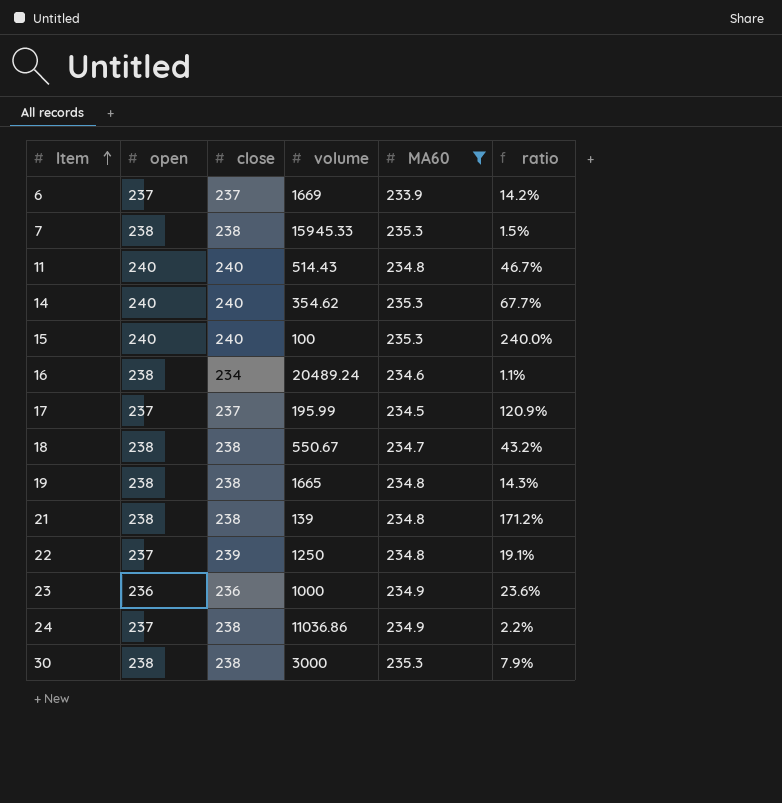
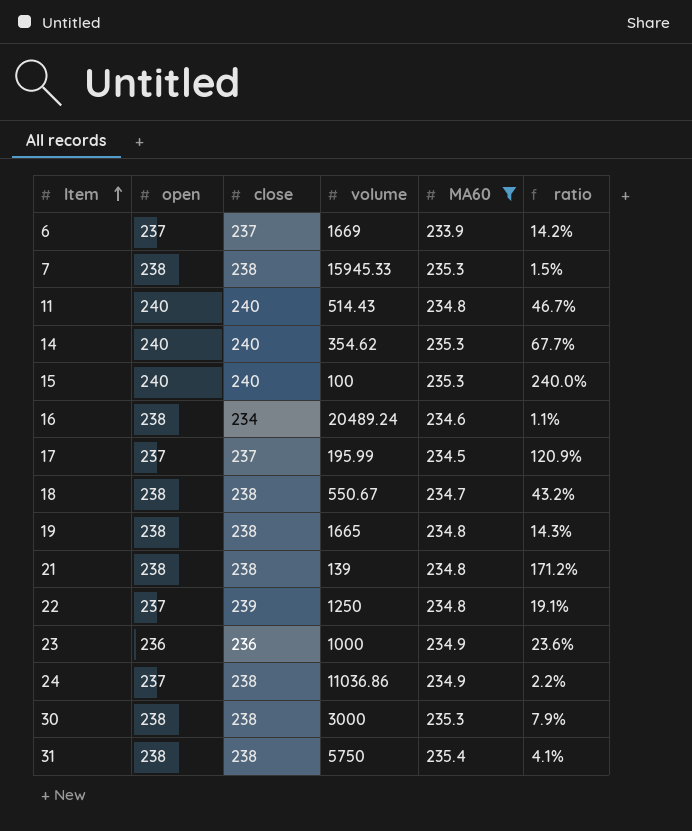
row 31: none -> 238 | 238 | 5750 | 235.4 | 4.1%

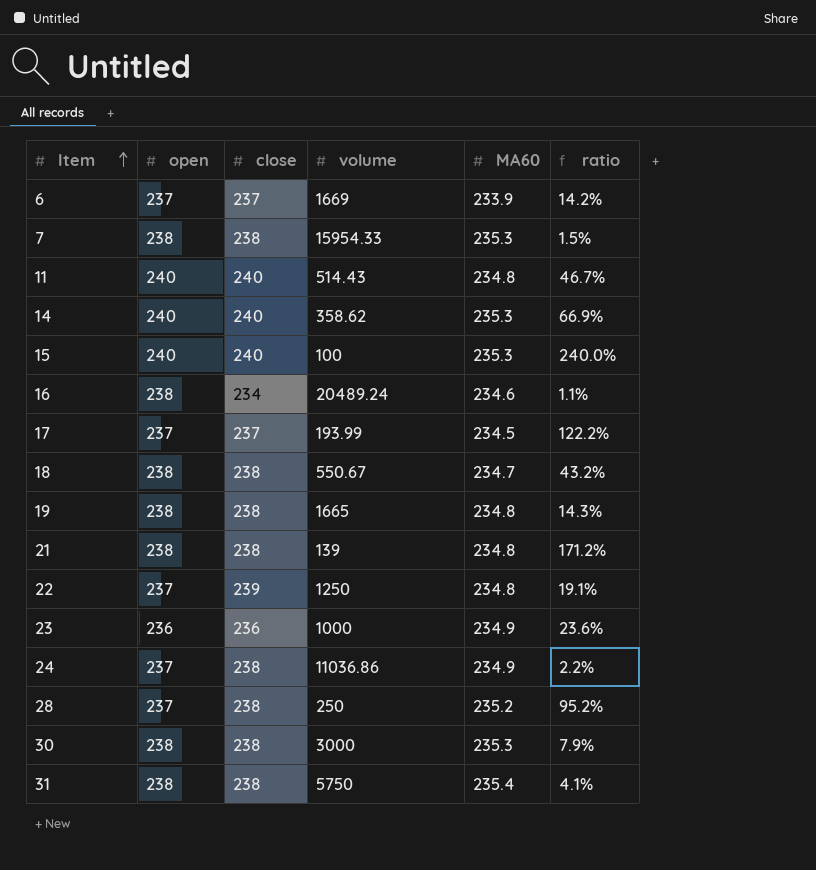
filter: MA60 != 235.2 -> none
7 | volume: 15945.33 -> 15954.33
14 | volume: 354.62 -> 358.62
14 | ratio: 67.7% -> 66.9%
17 | volume: 195.99 -> 193.99
17 | ratio: 120.9% -> 122.2%

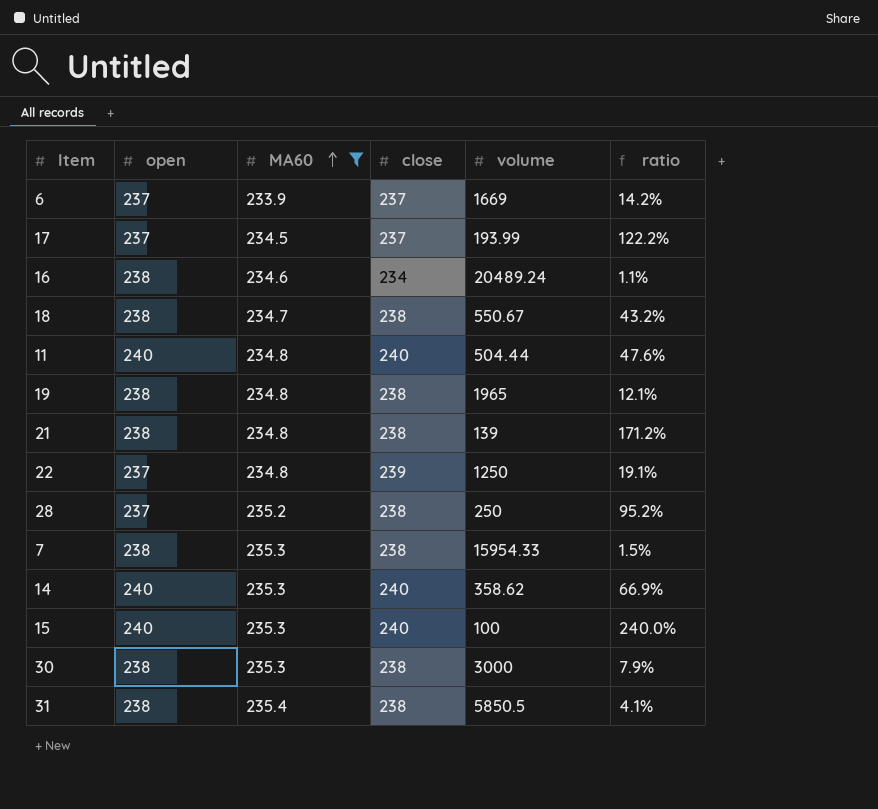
filter: none -> MA60 != 234.9
row order: Item ascending -> MA60 ascending
column MA60 | position: 5 -> 3
11 | volume: 514.43 -> 504.44
11 | ratio: 46.7% -> 47.6%
19 | volume: 1665 -> 1965
19 | ratio: 14.3% -> 12.1%
31 | volume: 5750 -> 5850.5

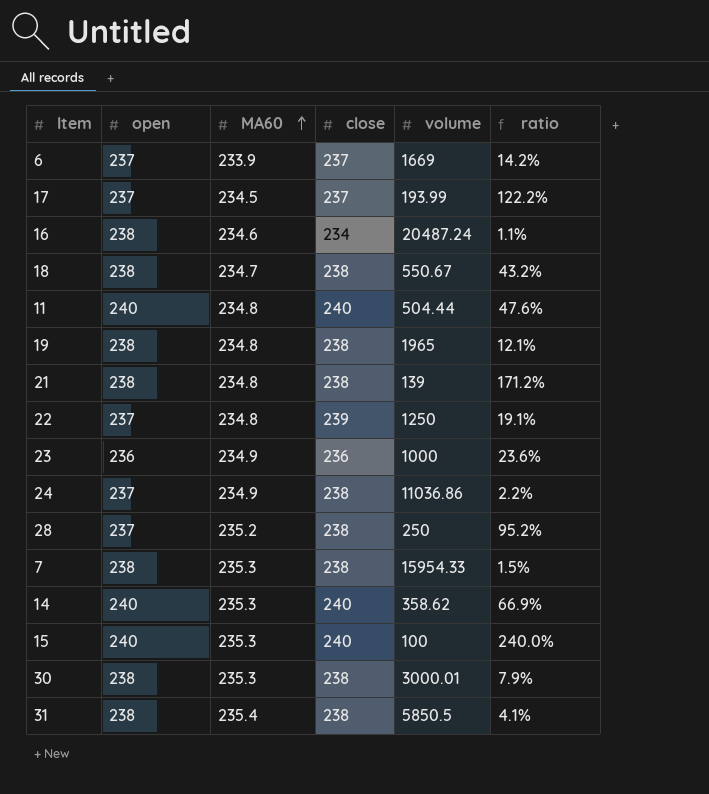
filter: MA60 != 234.9 -> none
16 | volume: 20489.24 -> 20487.24
30 | volume: 3000 -> 3000.01

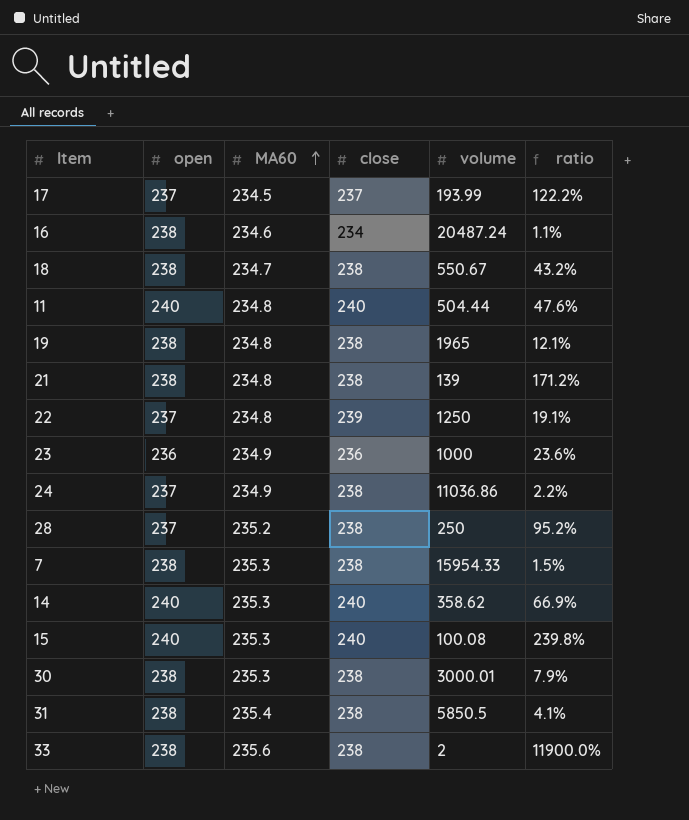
row 6: 237 | 233.9 | 237 | 1669 | 14.2% -> none
15 | volume: 100 -> 100.08
15 | ratio: 240.0% -> 239.8%
row 33: none -> 238 | 235.6 | 238 | 2 | 11900.0%

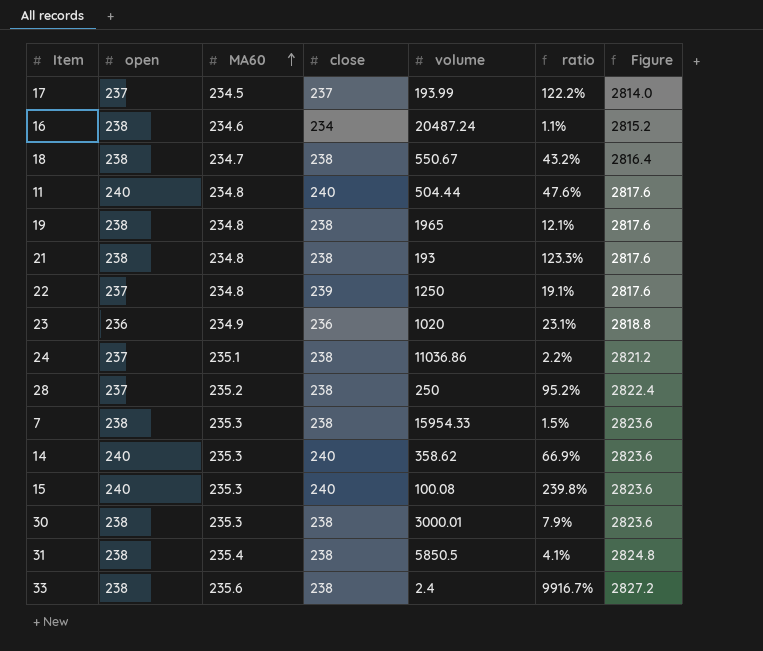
column Figure | formula: none -> [MA60] * 12
21 | volume: 139 -> 193
21 | ratio: 171.2% -> 123.3%
23 | volume: 1000 -> 1020
23 | ratio: 23.6% -> 23.1%
24 | MA60: 234.9 -> 235.1
33 | volume: 2 -> 2.4
33 | ratio: 11900.0% -> 9916.7%

